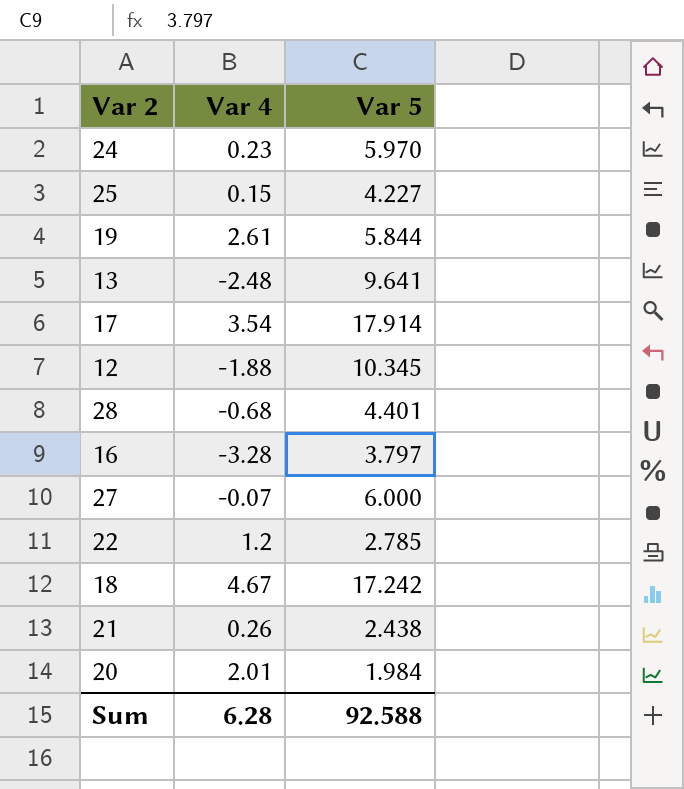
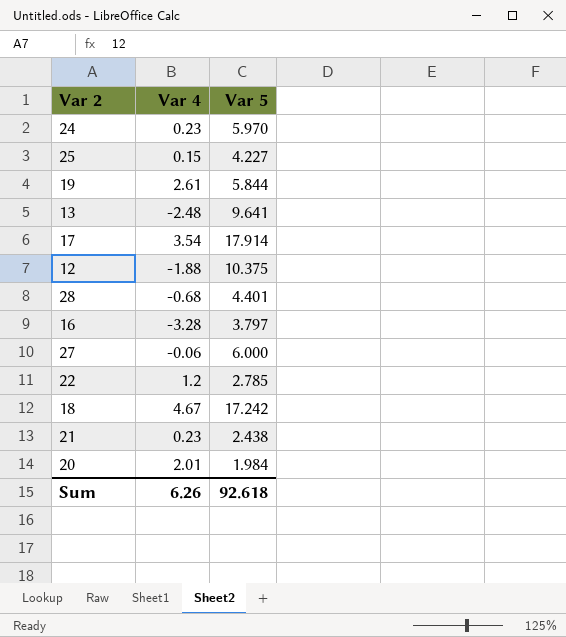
12 | Var 5: 10.345 -> 10.375
27 | Var 4: -0.07 -> -0.06
21 | Var 4: 0.26 -> 0.23
Sum | Var 4: 6.28 -> 6.26
Sum | Var 5: 92.588 -> 92.618

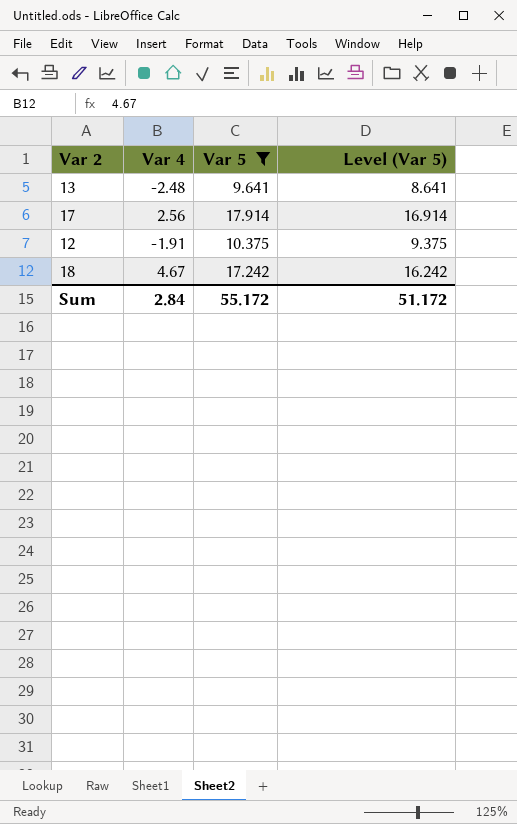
filter: none -> Var 5 >= 9.641
column Level (Var 5) | formula: none -> [Var 5] - 1
17 | Var 4: 3.54 -> 2.56
12 | Var 4: -1.88 -> -1.91
Sum | Var 4: 6.26 -> 2.84
Sum | Var 5: 92.618 -> 55.172

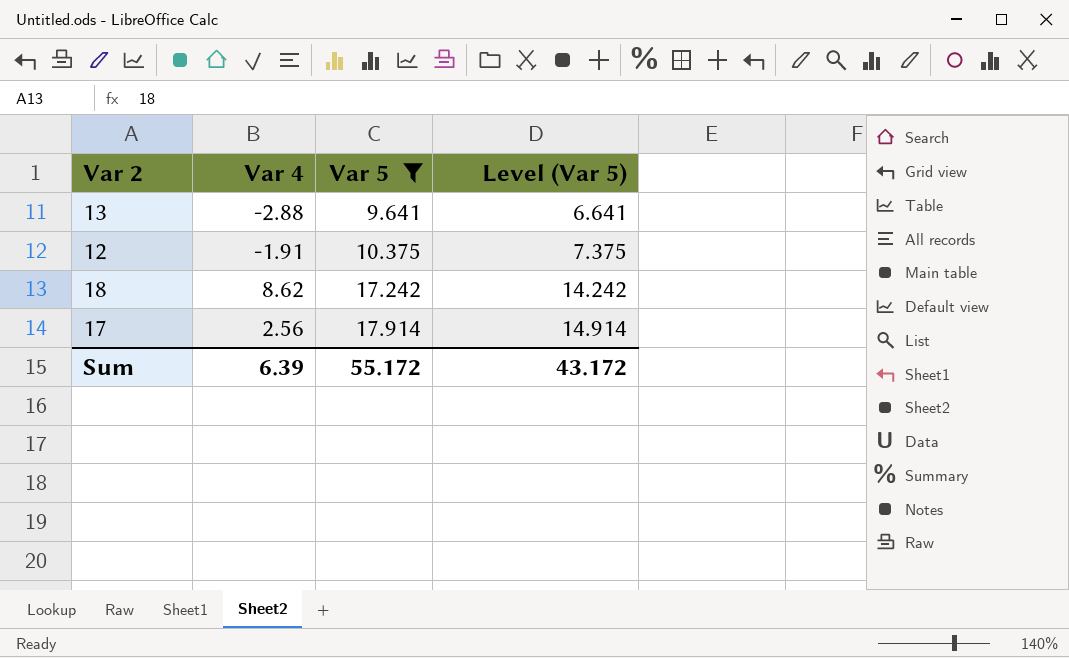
row order: none -> Var 5 ascending
column Level (Var 5) | formula: [Var 5] - 1 -> [Var 5] - 3
13 | Var 4: -2.48 -> -2.88
18 | Var 4: 4.67 -> 8.62
Sum | Var 4: 2.84 -> 6.39
Sum | Level (Var 5): 51.172 -> 43.172

